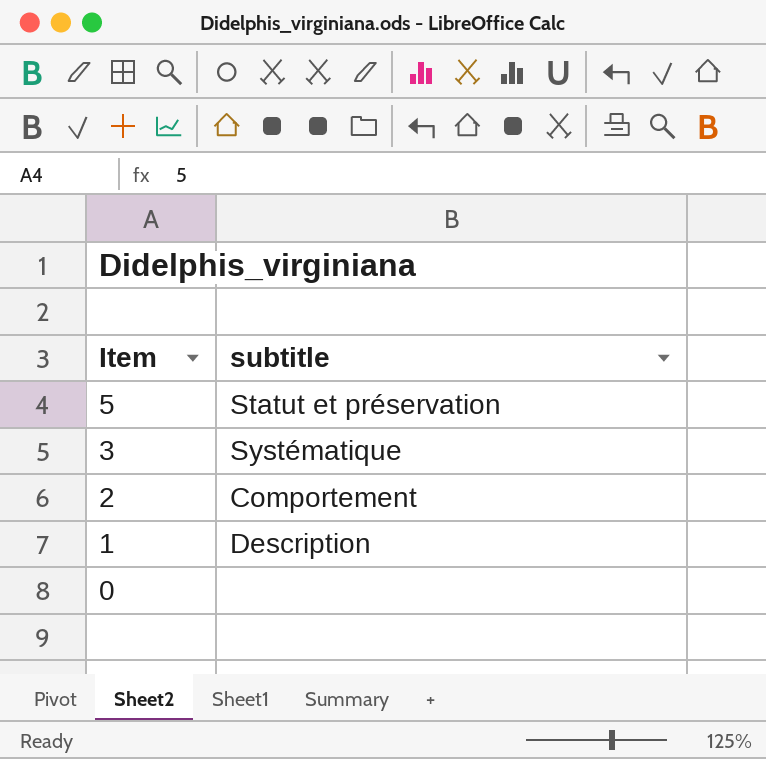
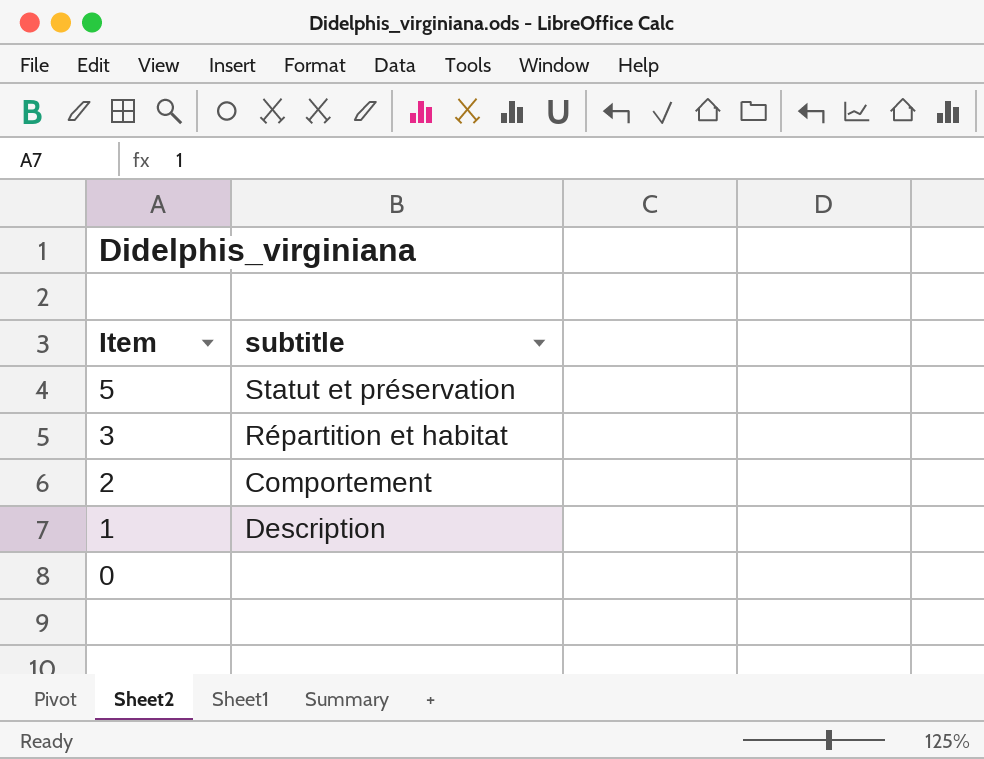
3 | subtitle: Systématique -> Répartition et habitat

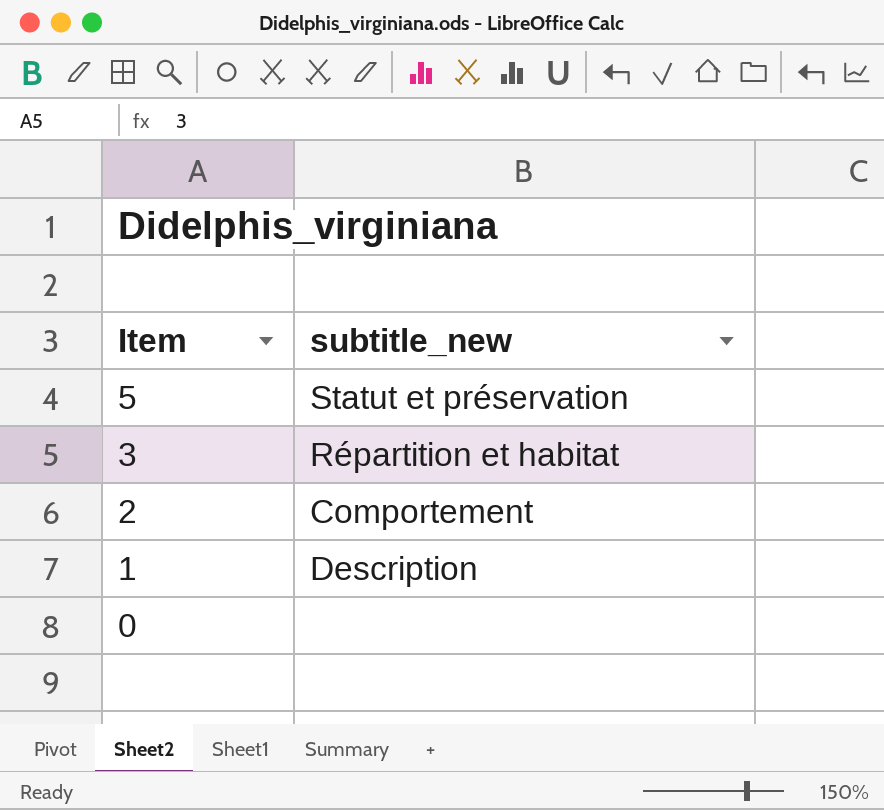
column name: subtitle -> subtitle_new

